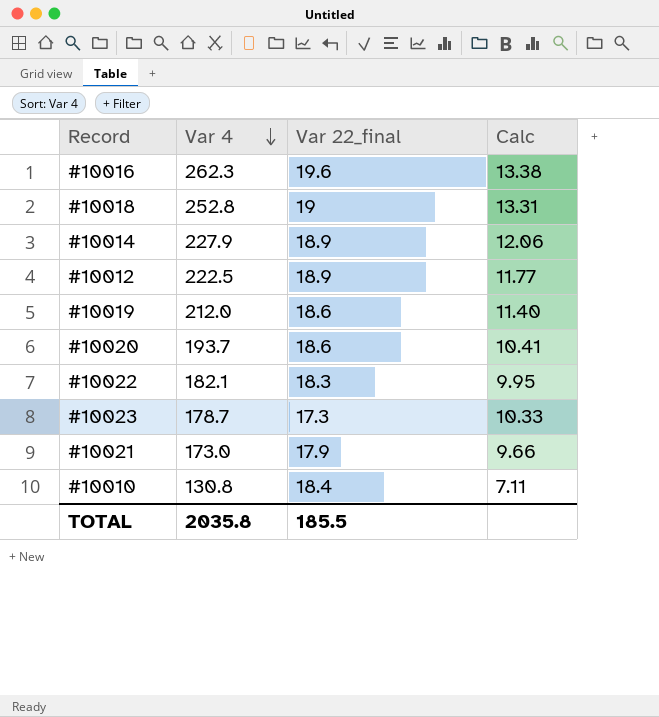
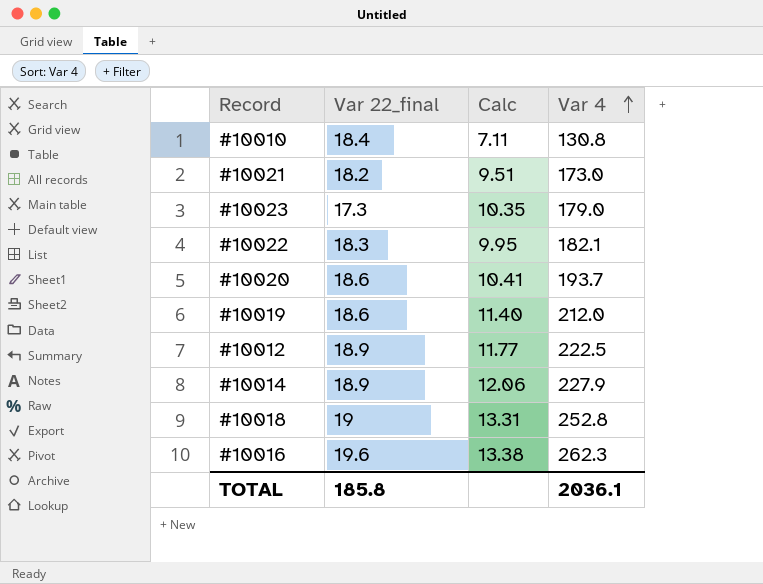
row order: Var 4 descending -> Var 4 ascending
column Var 4 | position: 2 -> 4
#10021 | Var 22_final: 17.9 -> 18.2
#10021 | Calc: 9.66 -> 9.51
#10023 | Calc: 10.33 -> 10.35
#10023 | Var 4: 178.7 -> 179.0
TOTAL | Var 22_final: 185.5 -> 185.8
TOTAL | Var 4: 2035.8 -> 2036.1

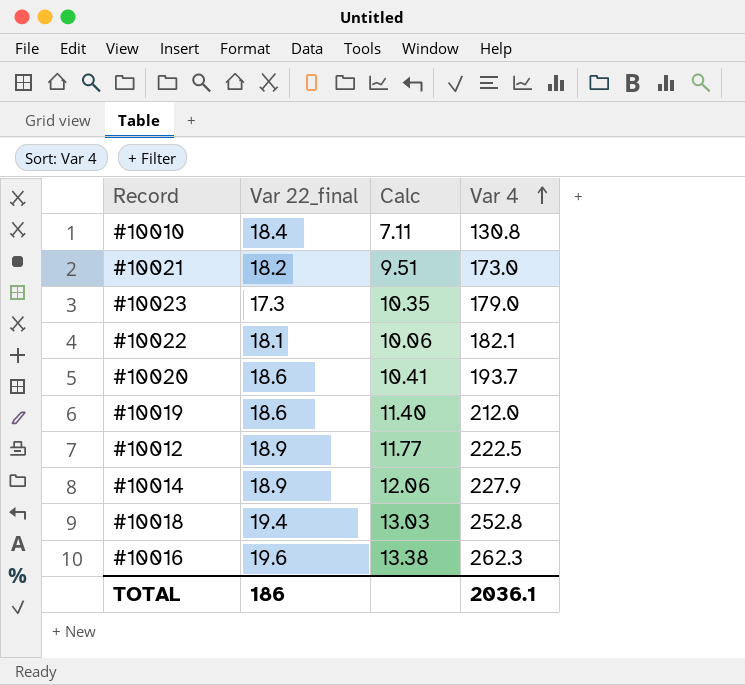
#10022 | Var 22_final: 18.3 -> 18.1
#10022 | Calc: 9.95 -> 10.06
#10018 | Var 22_final: 19 -> 19.4
#10018 | Calc: 13.31 -> 13.03
TOTAL | Var 22_final: 185.8 -> 186

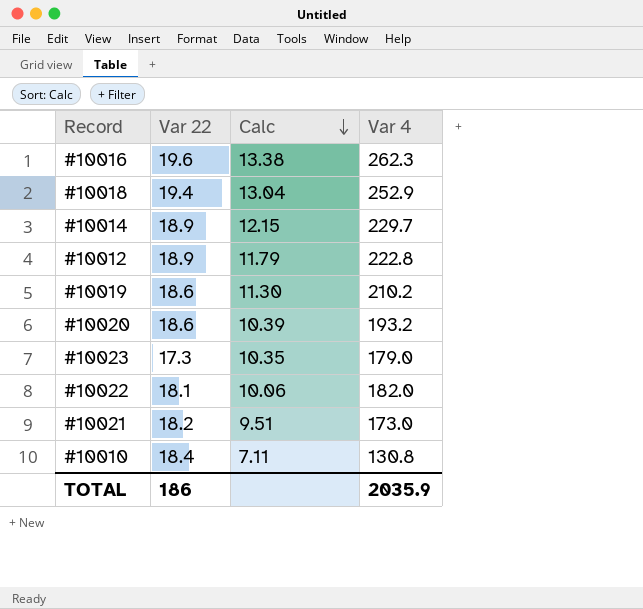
row order: Var 4 ascending -> Calc descending
column name: Var 22_final -> Var 22
#10018 | Calc: 13.03 -> 13.04
#10018 | Var 4: 252.8 -> 252.9
#10014 | Calc: 12.06 -> 12.15
#10014 | Var 4: 227.9 -> 229.7
#10012 | Calc: 11.77 -> 11.79
#10012 | Var 4: 222.5 -> 222.8
#10019 | Calc: 11.40 -> 11.30
#10019 | Var 4: 212.0 -> 210.2
#10020 | Calc: 10.41 -> 10.39
#10020 | Var 4: 193.7 -> 193.2
#10022 | Var 4: 182.1 -> 182.0
TOTAL | Var 4: 2036.1 -> 2035.9

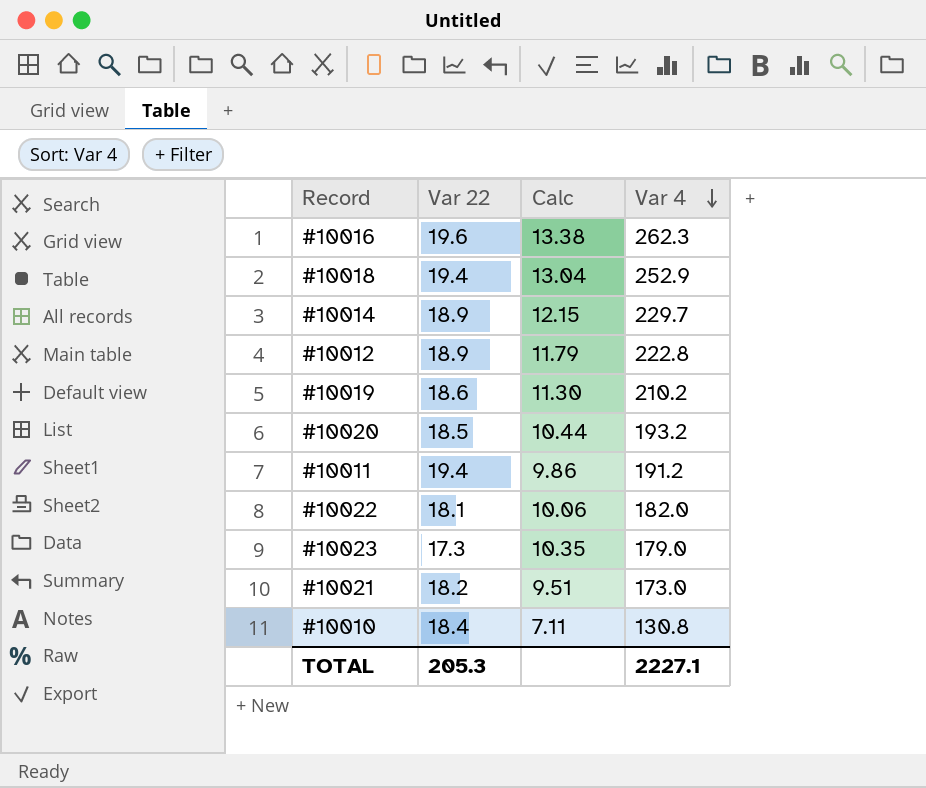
row order: Calc descending -> Var 4 descending
#10020 | Var 22: 18.6 -> 18.5
#10020 | Calc: 10.39 -> 10.44
row #10011: none -> 19.4 | 9.86 | 191.2
TOTAL | Var 22: 186 -> 205.3
TOTAL | Var 4: 2035.9 -> 2227.1

